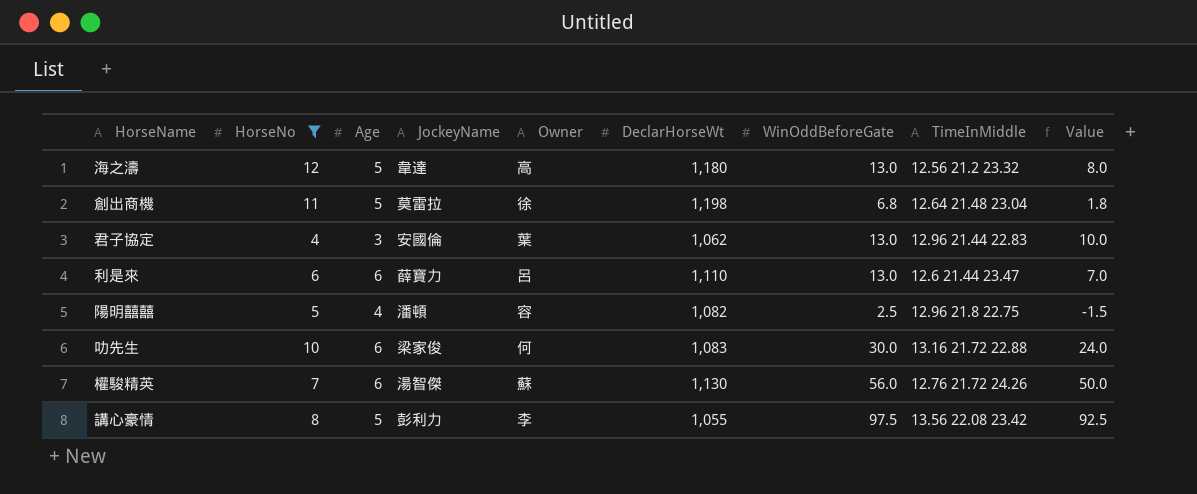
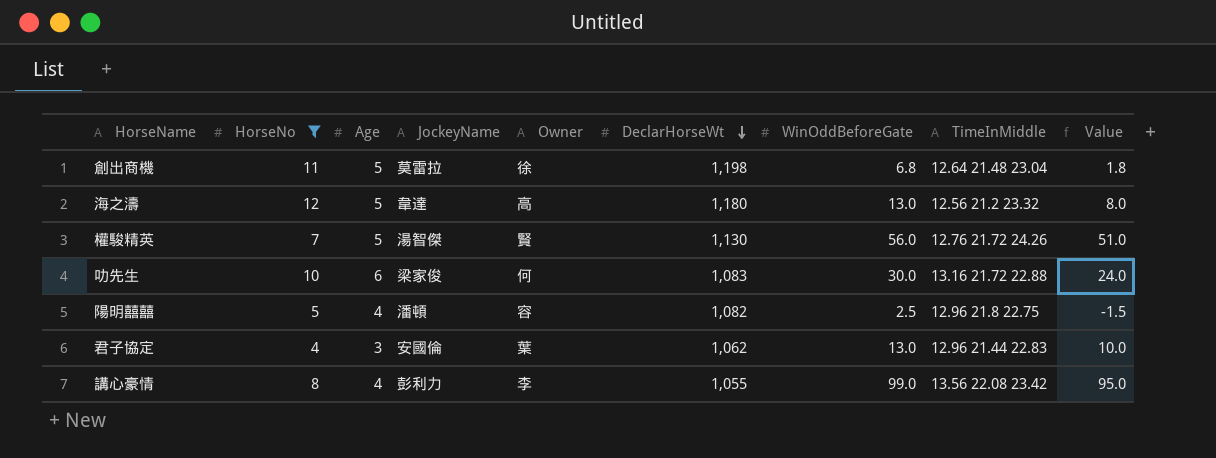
row order: none -> DeclarHorseWt descending
row 利是來: 6 | 6 | 薛寶力 | 呂 | 1,110 | 13.0 | 12.6 21.44 23.47 | 7.0 -> none
權駿精英 | Age: 6 -> 5
權駿精英 | Owner: 蘇 -> 賢
權駿精英 | Value: 50.0 -> 51.0
講心豪情 | Age: 5 -> 4
講心豪情 | WinOddBeforeGate: 97.5 -> 99.0
講心豪情 | Value: 92.5 -> 95.0

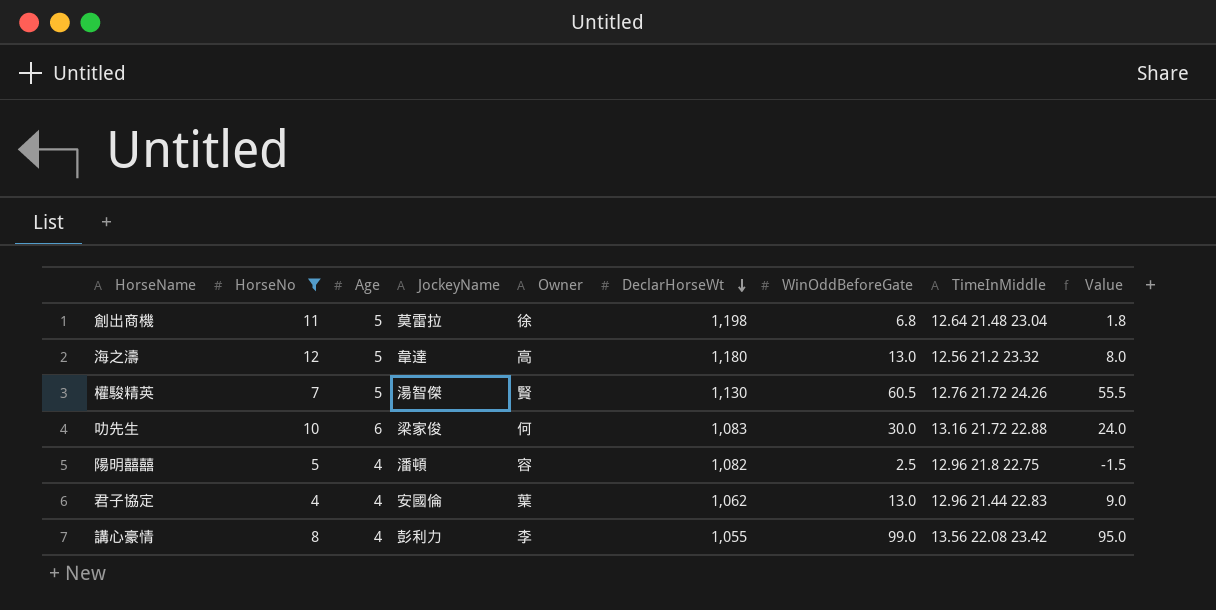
權駿精英 | WinOddBeforeGate: 56.0 -> 60.5
權駿精英 | Value: 51.0 -> 55.5
君子協定 | Age: 3 -> 4
君子協定 | Value: 10.0 -> 9.0

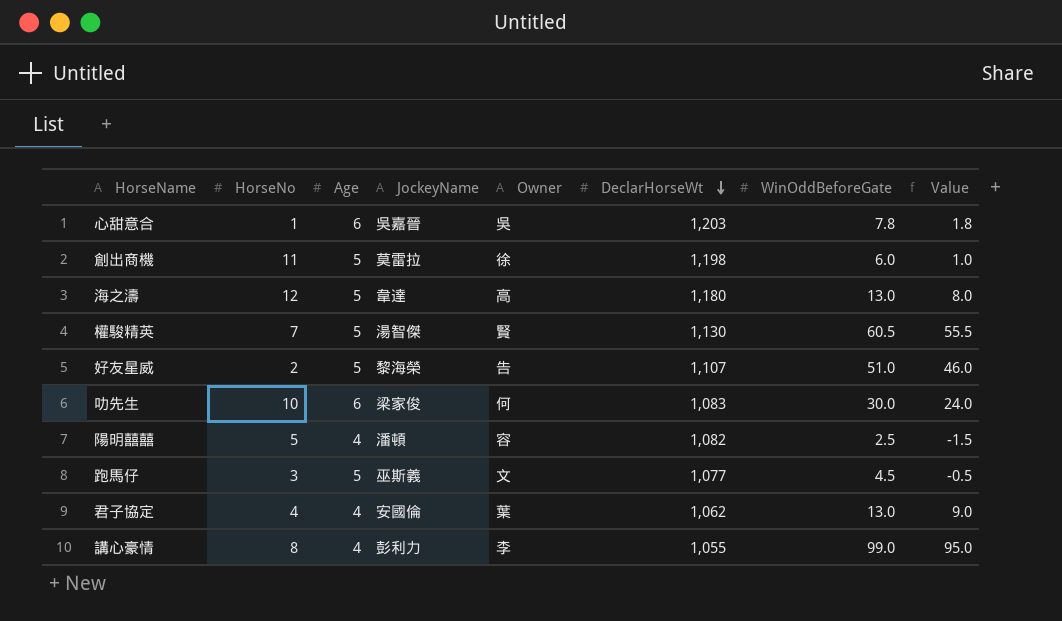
filter: HorseNo >= 4 -> none
column TimeInMiddle | position: 8 -> none
創出商機 | WinOddBeforeGate: 6.8 -> 6.0
創出商機 | Value: 1.8 -> 1.0

